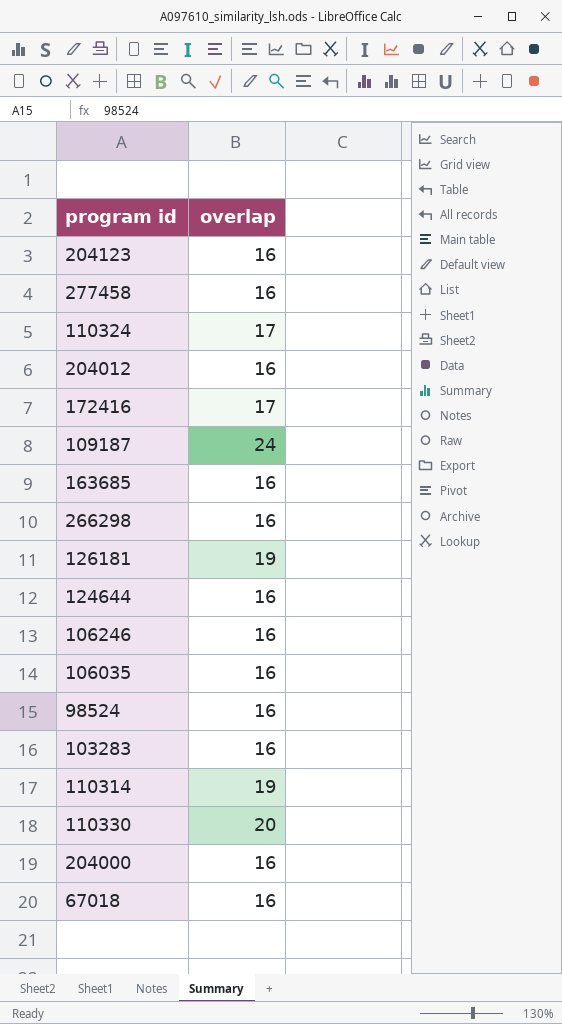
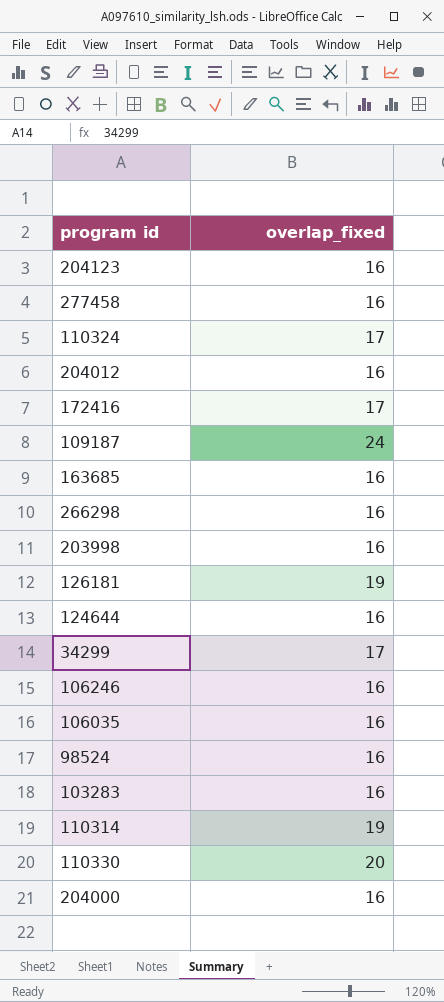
column name: overlap -> overlap_fixed
row 67018: 16 -> none
row 203998: none -> 16
row 34299: none -> 17

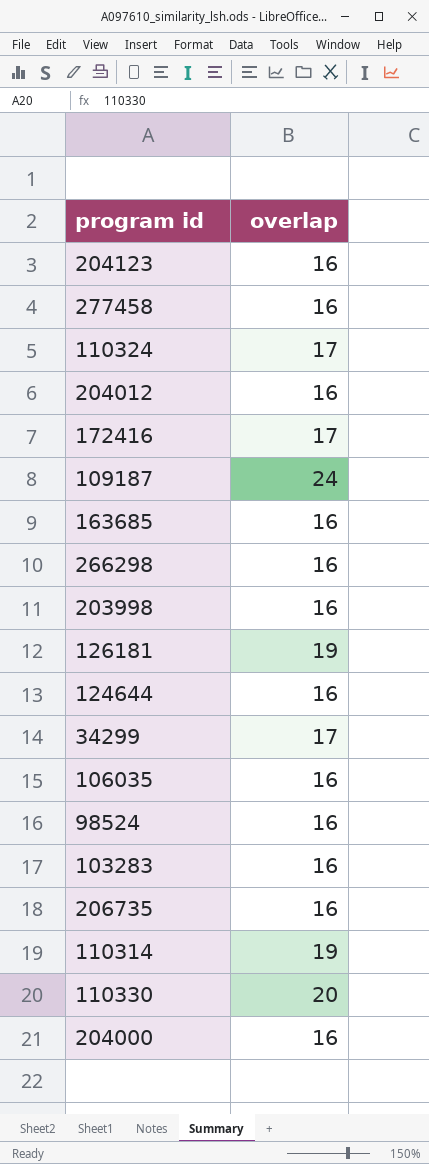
column name: overlap_fixed -> overlap
row 106246: 16 -> none
row 206735: none -> 16

